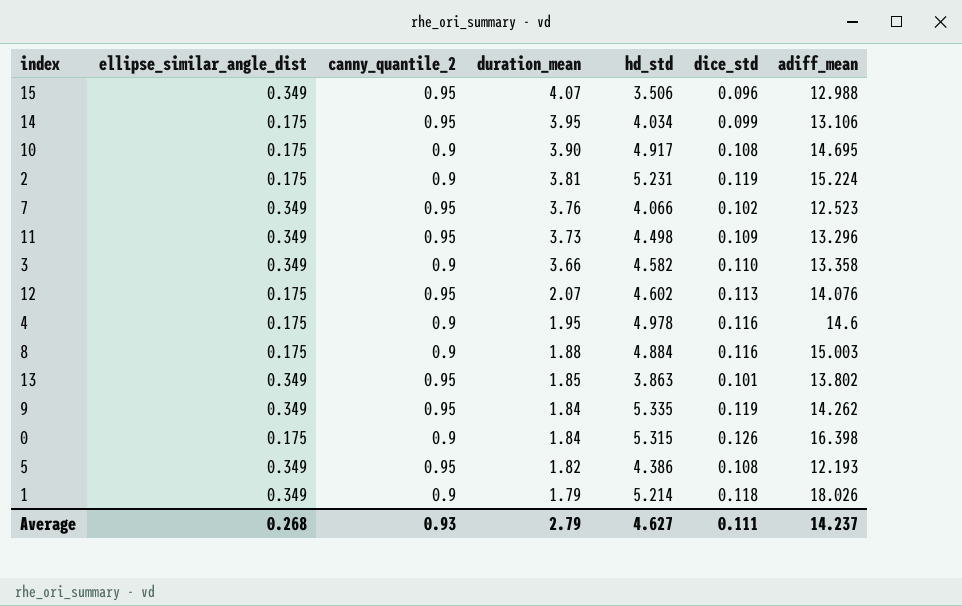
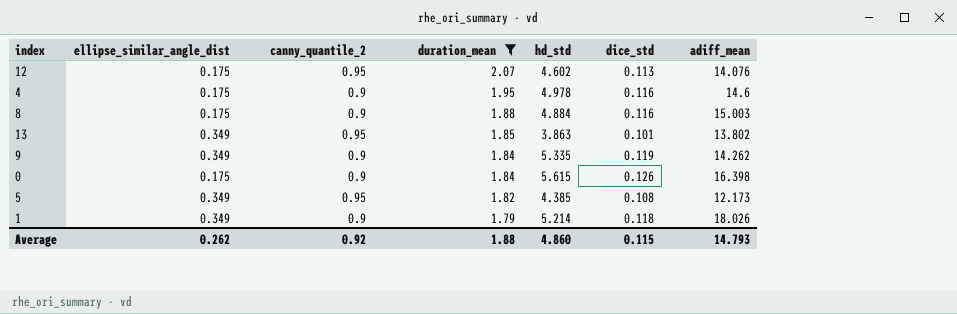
filter: none -> duration_mean <= 2.07
9 | canny_quantile_2: 0.95 -> 0.9
0 | hd_std: 5.315 -> 5.615
5 | hd_std: 4.386 -> 4.385
5 | adiff_mean: 12.193 -> 12.173
Average | ellipse_similar_angle_dist: 0.268 -> 0.262
Average | canny_quantile_2: 0.93 -> 0.92
Average | duration_mean: 2.79 -> 1.88
Average | hd_std: 4.627 -> 4.860
Average | dice_std: 0.111 -> 0.115
Average | adiff_mean: 14.237 -> 14.793

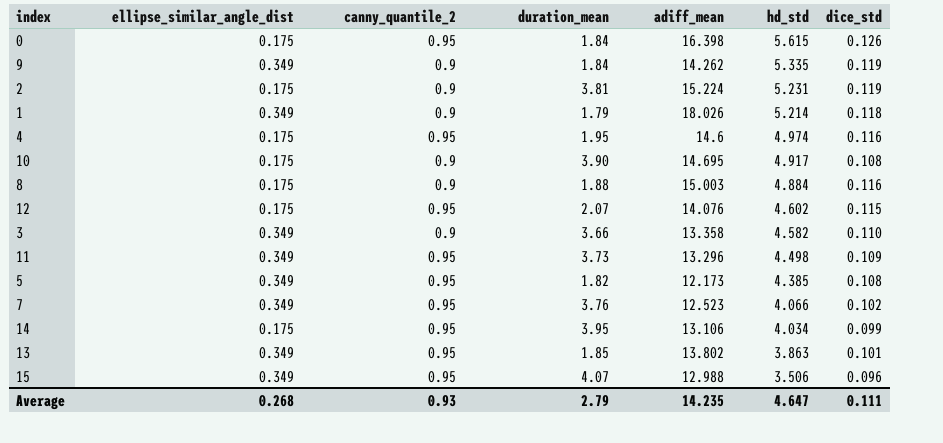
filter: duration_mean <= 2.07 -> none
row order: duration_mean descending -> hd_std descending
column adiff_mean | position: 7 -> 5
0 | canny_quantile_2: 0.9 -> 0.95
4 | canny_quantile_2: 0.9 -> 0.95
4 | hd_std: 4.978 -> 4.974
12 | dice_std: 0.113 -> 0.115
Average | ellipse_similar_angle_dist: 0.262 -> 0.268
Average | canny_quantile_2: 0.92 -> 0.93
Average | duration_mean: 1.88 -> 2.79
Average | adiff_mean: 14.793 -> 14.235
Average | hd_std: 4.860 -> 4.647
Average | dice_std: 0.115 -> 0.111

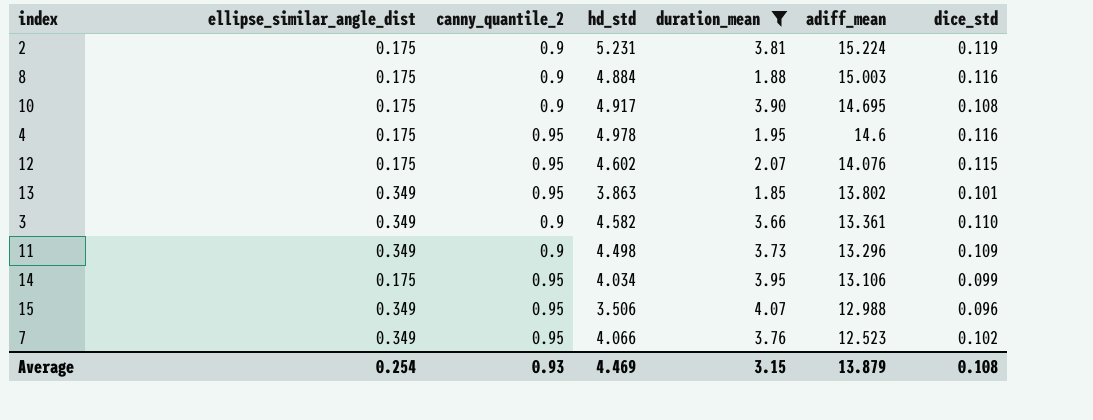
filter: none -> duration_mean >= 1.85
row order: hd_std descending -> adiff_mean descending
column hd_std | position: 6 -> 4
4 | hd_std: 4.974 -> 4.978
3 | adiff_mean: 13.358 -> 13.361
11 | canny_quantile_2: 0.95 -> 0.9
Average | ellipse_similar_angle_dist: 0.268 -> 0.254
Average | hd_std: 4.647 -> 4.469
Average | duration_mean: 2.79 -> 3.15
Average | adiff_mean: 14.235 -> 13.879
Average | dice_std: 0.111 -> 0.108

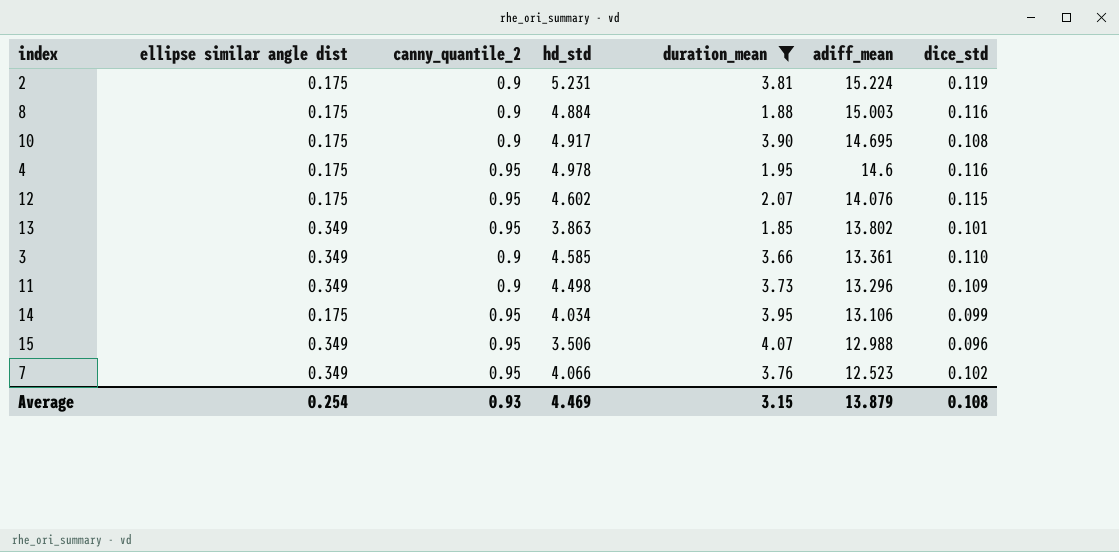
column name: ellipse_similar_angle_dist -> ellipse similar angle dist
3 | hd_std: 4.582 -> 4.585

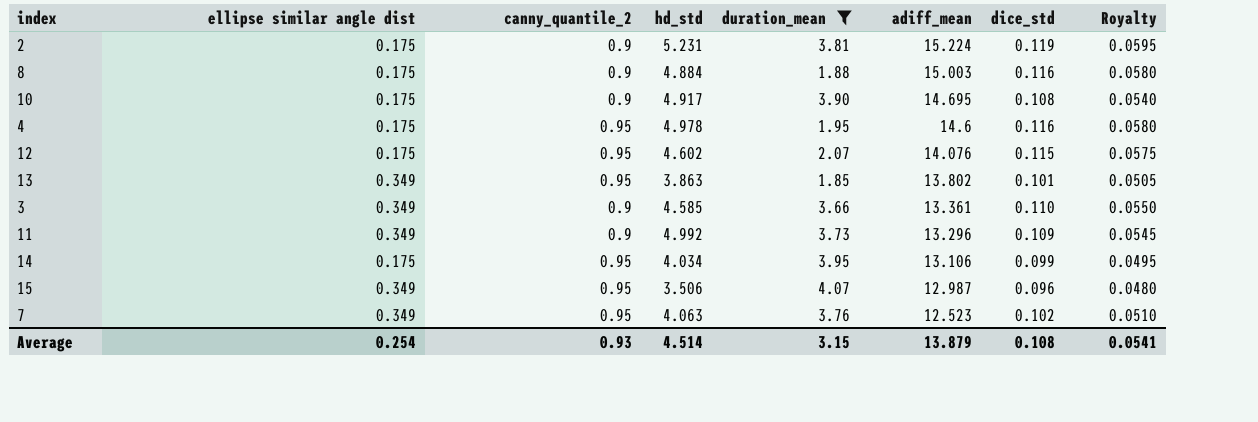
column Royalty | formula: none -> [dice_std] * 0.5
11 | hd_std: 4.498 -> 4.992
15 | adiff_mean: 12.988 -> 12.987
7 | hd_std: 4.066 -> 4.063
Average | hd_std: 4.469 -> 4.514

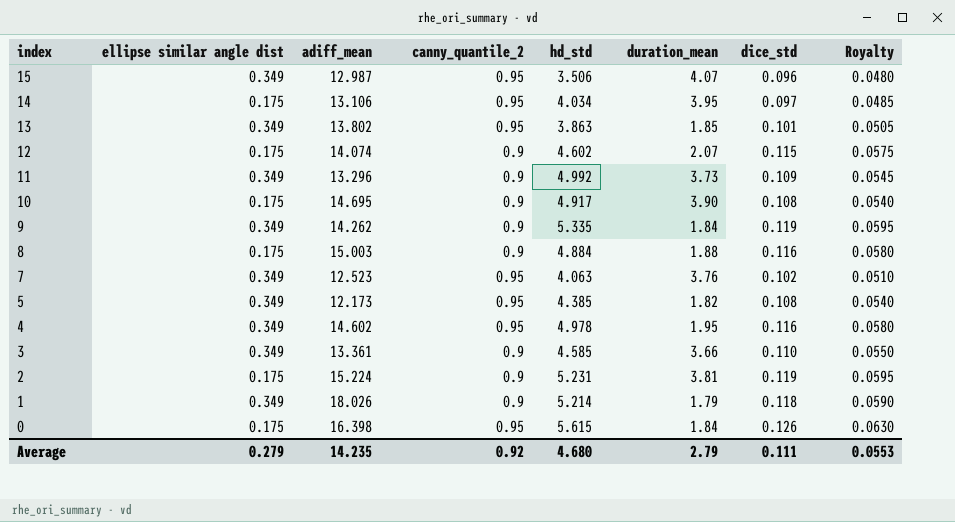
filter: duration_mean >= 1.85 -> none
row order: adiff_mean descending -> index descending
column adiff_mean | position: 6 -> 3
14 | dice_std: 0.099 -> 0.097
14 | Royalty: 0.0495 -> 0.0485
12 | adiff_mean: 14.076 -> 14.074
12 | canny_quantile_2: 0.95 -> 0.9
4 | ellipse similar angle dist: 0.175 -> 0.349
4 | adiff_mean: 14.6 -> 14.602
Average | ellipse similar angle dist: 0.254 -> 0.279
Average | adiff_mean: 13.879 -> 14.235
Average | canny_quantile_2: 0.93 -> 0.92
Average | hd_std: 4.514 -> 4.680
Average | duration_mean: 3.15 -> 2.79
Average | dice_std: 0.108 -> 0.111
Average | Royalty: 0.0541 -> 0.0553

